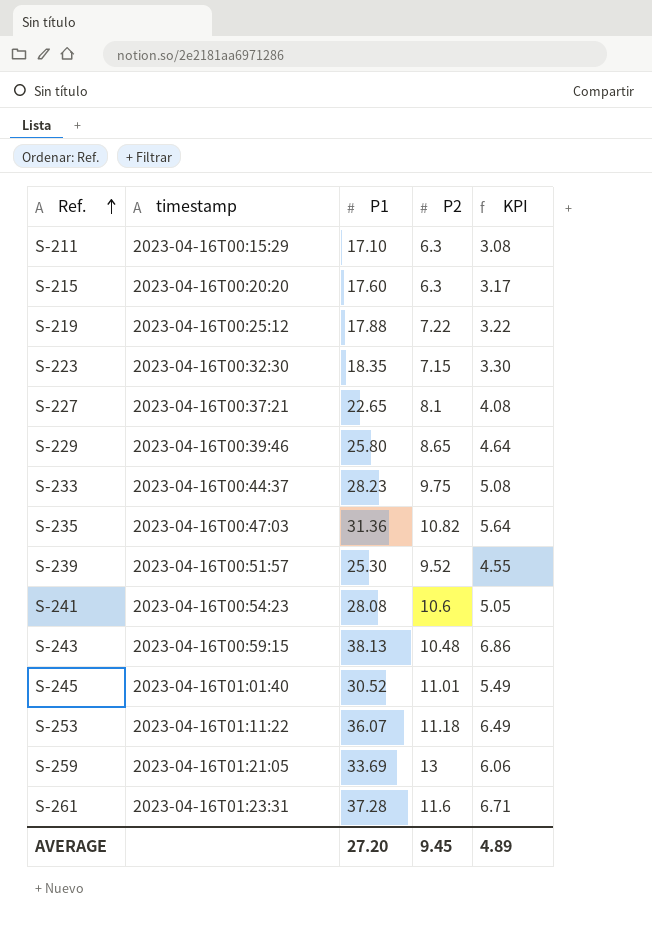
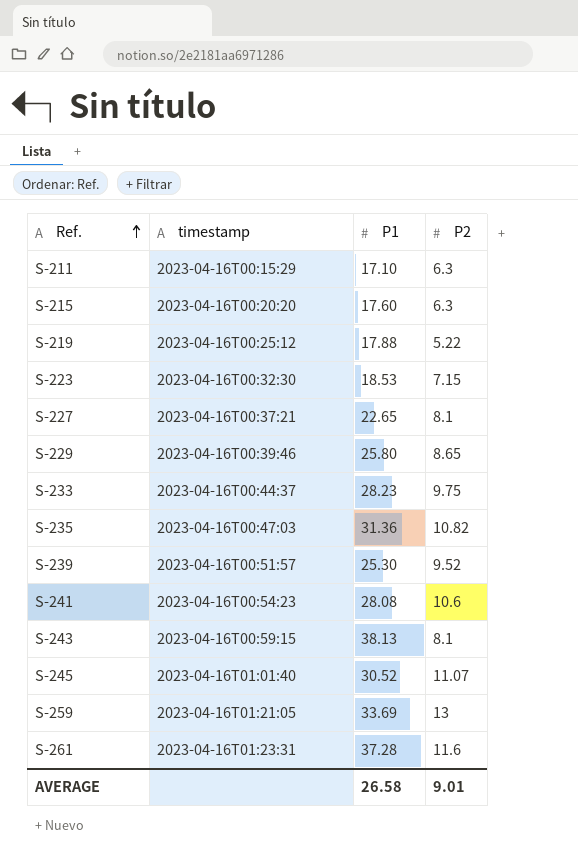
column KPI | formula: [P1] * 0.18 -> none
row S-253: 2023-04-16T01:11:22 | 36.07 | 11.18 | 6.49 -> none
S-219 | P2: 7.22 -> 5.22
S-223 | P1: 18.35 -> 18.53
S-243 | P2: 10.48 -> 8.1
S-245 | P2: 11.01 -> 11.07
AVERAGE | P1: 27.20 -> 26.58
AVERAGE | P2: 9.45 -> 9.01

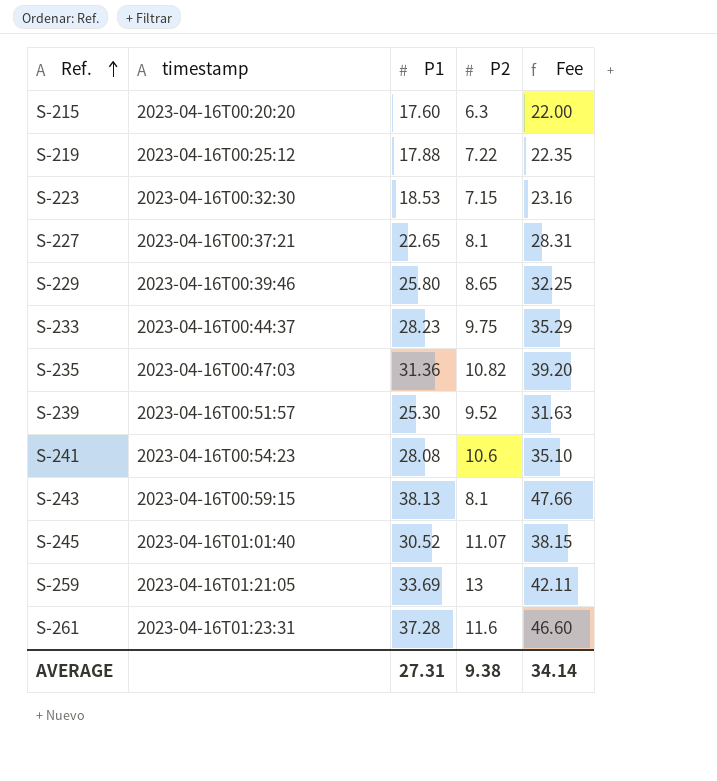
column Fee | formula: none -> [P1] * 1.25
row S-211: 2023-04-16T00:15:29 | 17.10 | 6.3 -> none
S-219 | P2: 5.22 -> 7.22
AVERAGE | P1: 26.58 -> 27.31
AVERAGE | P2: 9.01 -> 9.38

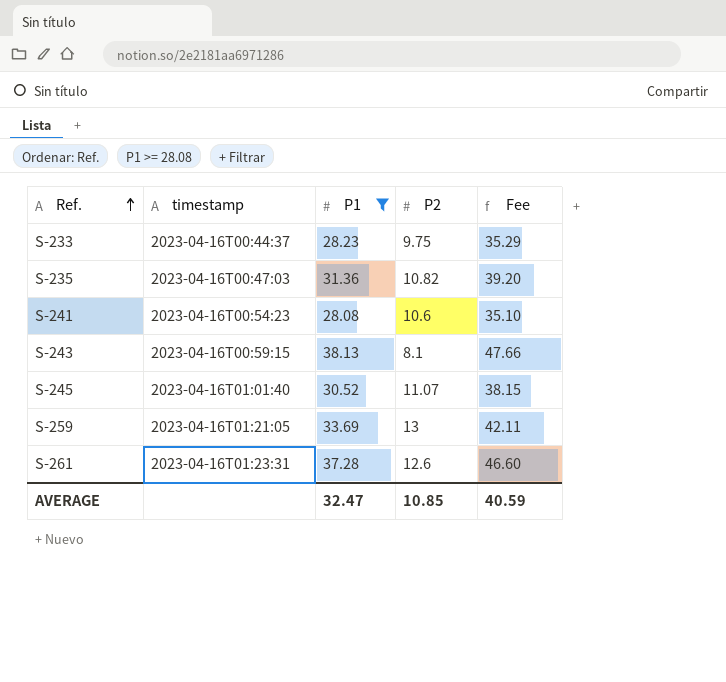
filter: none -> P1 >= 28.08
S-261 | P2: 11.6 -> 12.6
AVERAGE | P1: 27.31 -> 32.47
AVERAGE | P2: 9.38 -> 10.85
AVERAGE | Fee: 34.14 -> 40.59

